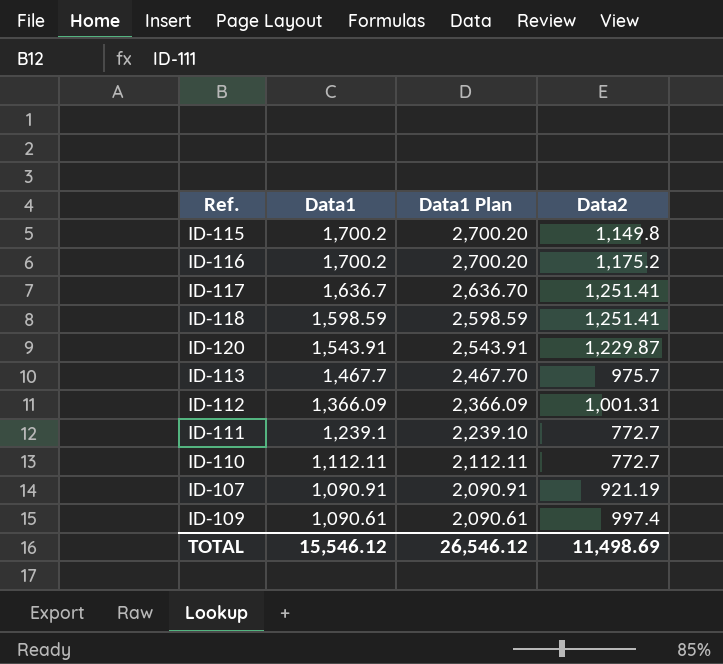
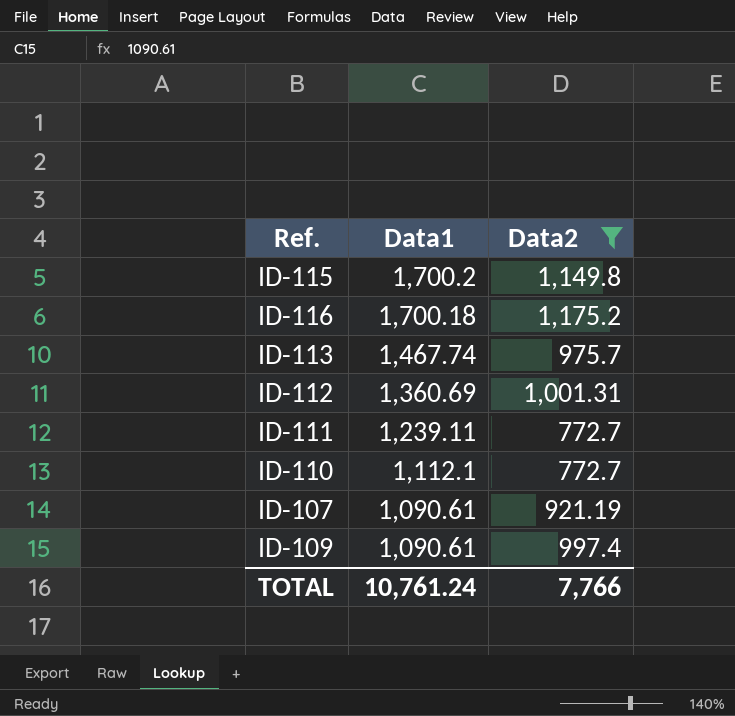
filter: none -> Data2 <= 1,175.2
column Data1 Plan | formula: [Data1] + 1000 -> none
ID-116 | Data1: 1,700.2 -> 1,700.18
ID-113 | Data1: 1,467.7 -> 1,467.74
ID-112 | Data1: 1,366.09 -> 1,360.69
ID-111 | Data1: 1,239.1 -> 1,239.11
ID-110 | Data1: 1,112.11 -> 1,112.1
ID-107 | Data1: 1,090.91 -> 1,090.61
TOTAL | Data1: 15,546.12 -> 10,761.24
TOTAL | Data2: 11,498.69 -> 7,766

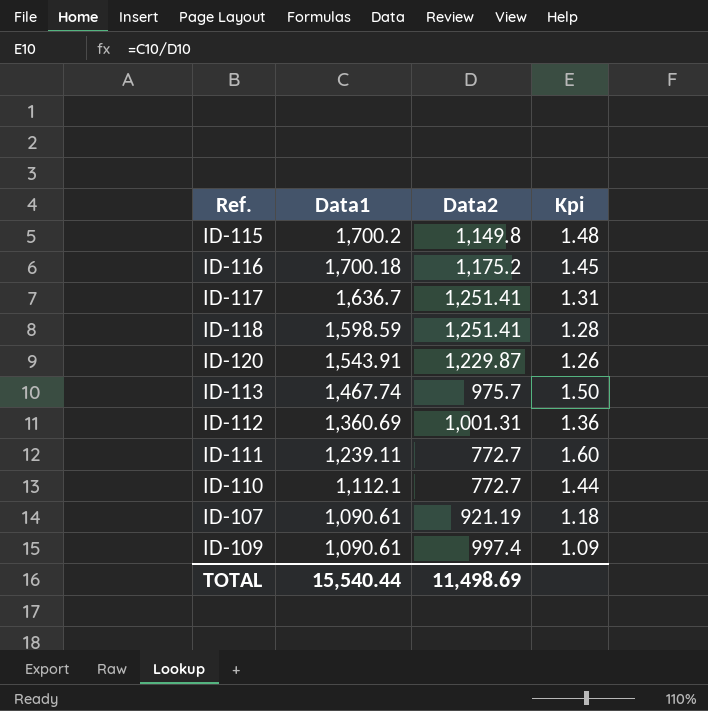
filter: Data2 <= 1,175.2 -> none
column Kpi | formula: none -> [Data1] / [Data2]
TOTAL | Data1: 10,761.24 -> 15,540.44
TOTAL | Data2: 7,766 -> 11,498.69

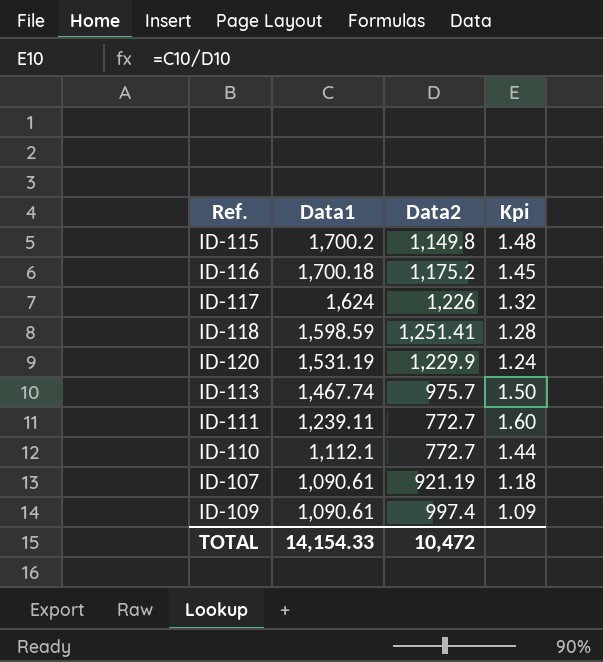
row ID-112: 1,360.69 | 1,001.31 | 1.36 -> none
ID-117 | Data1: 1,636.7 -> 1,624
ID-117 | Data2: 1,251.41 -> 1,226
ID-117 | Kpi: 1.31 -> 1.32
ID-120 | Data1: 1,543.91 -> 1,531.19
ID-120 | Data2: 1,229.87 -> 1,229.9
ID-120 | Kpi: 1.26 -> 1.24
TOTAL | Data1: 15,540.44 -> 14,154.33
TOTAL | Data2: 11,498.69 -> 10,472

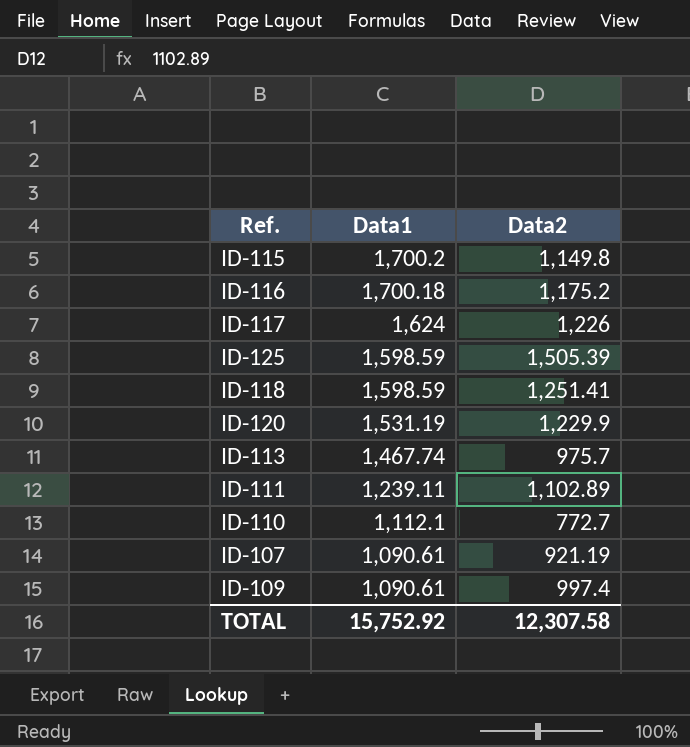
column Kpi | formula: [Data1] / [Data2] -> none
row ID-125: none -> 1,598.59 | 1,505.39
ID-111 | Data2: 772.7 -> 1,102.89
TOTAL | Data1: 14,154.33 -> 15,752.92
TOTAL | Data2: 10,472 -> 12,307.58

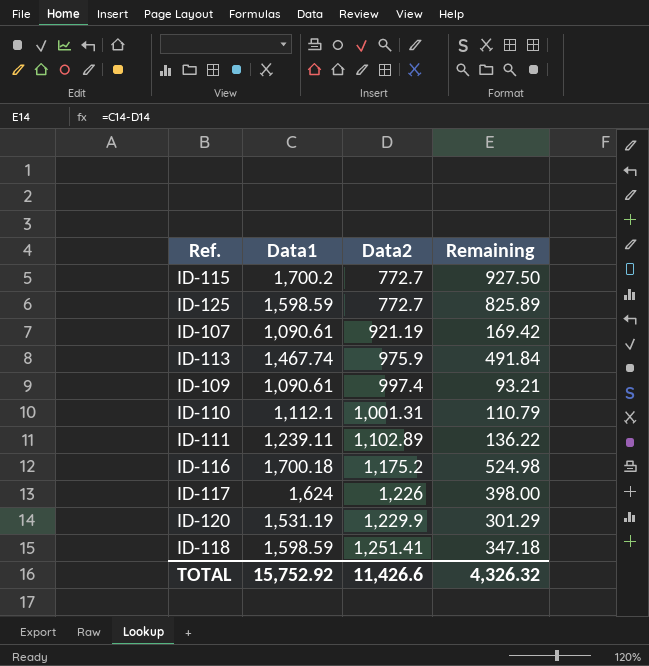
row order: Data1 descending -> Data2 ascending
column Remaining | formula: none -> [Data1] - [Data2]
ID-115 | Data2: 1,149.8 -> 772.7
ID-125 | Data2: 1,505.39 -> 772.7
ID-113 | Data2: 975.7 -> 975.9
ID-110 | Data2: 772.7 -> 1,001.31
TOTAL | Data2: 12,307.58 -> 11,426.6

